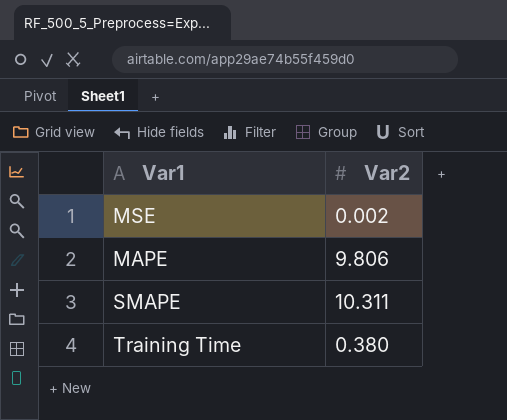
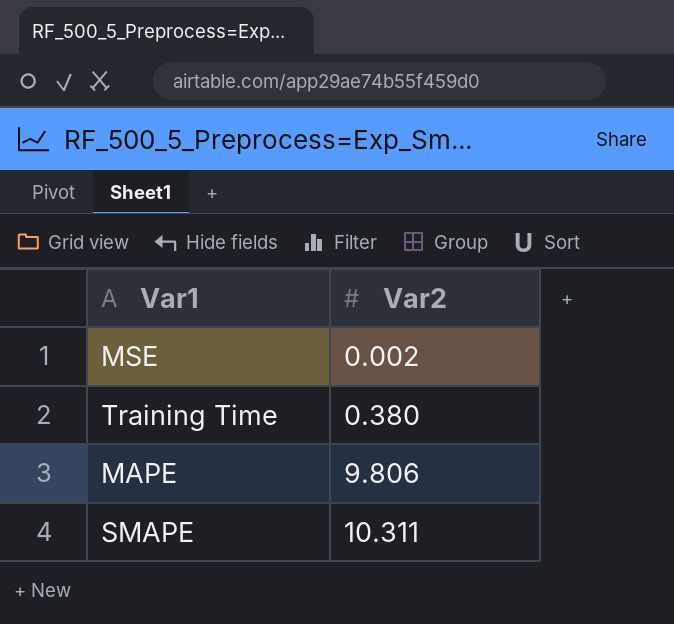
row order: none -> Var2 ascending

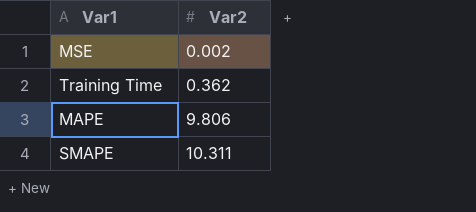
Training Time | Var2: 0.380 -> 0.362

